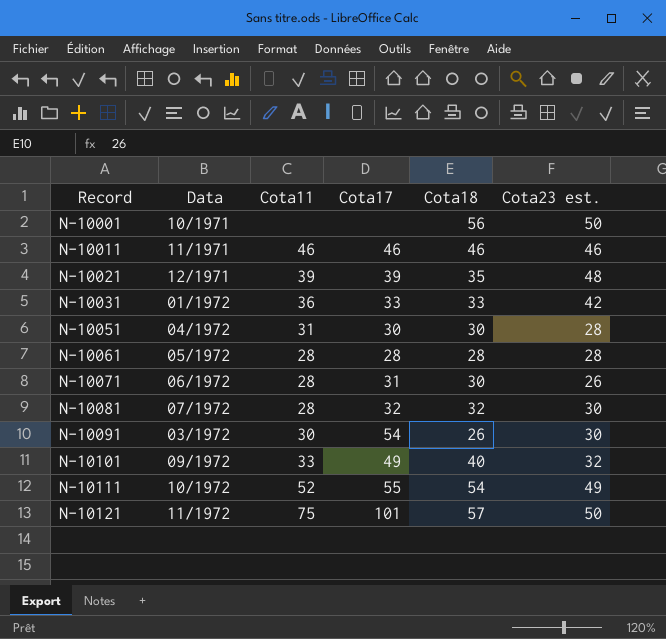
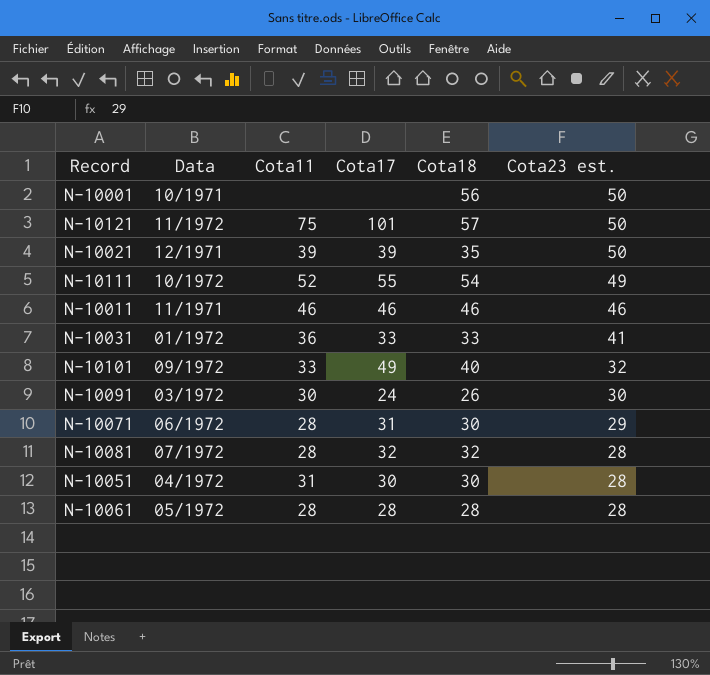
row order: Record ascending -> Cota23 est. descending
N-10021 | Cota23 est.: 48 -> 50
N-10031 | Cota23 est.: 42 -> 41
N-10091 | Cota17: 54 -> 24
N-10071 | Cota23 est.: 26 -> 29
N-10081 | Cota23 est.: 30 -> 28

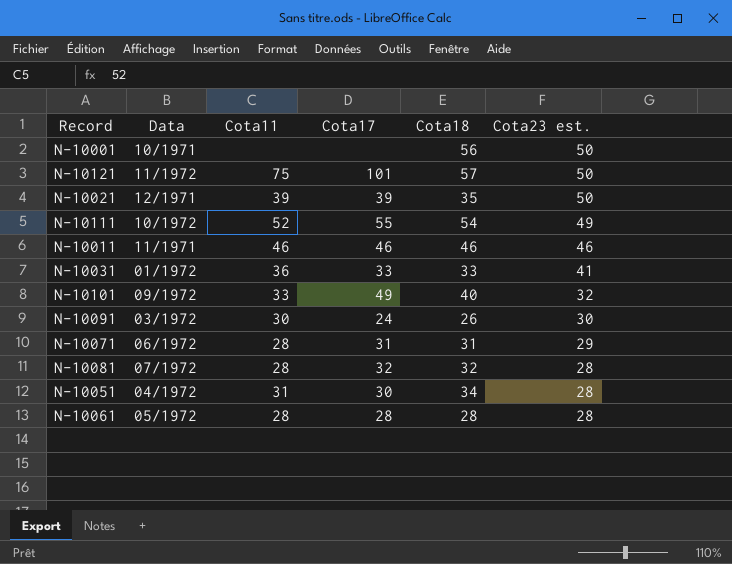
N-10071 | Cota18: 30 -> 31
N-10051 | Cota18: 30 -> 34

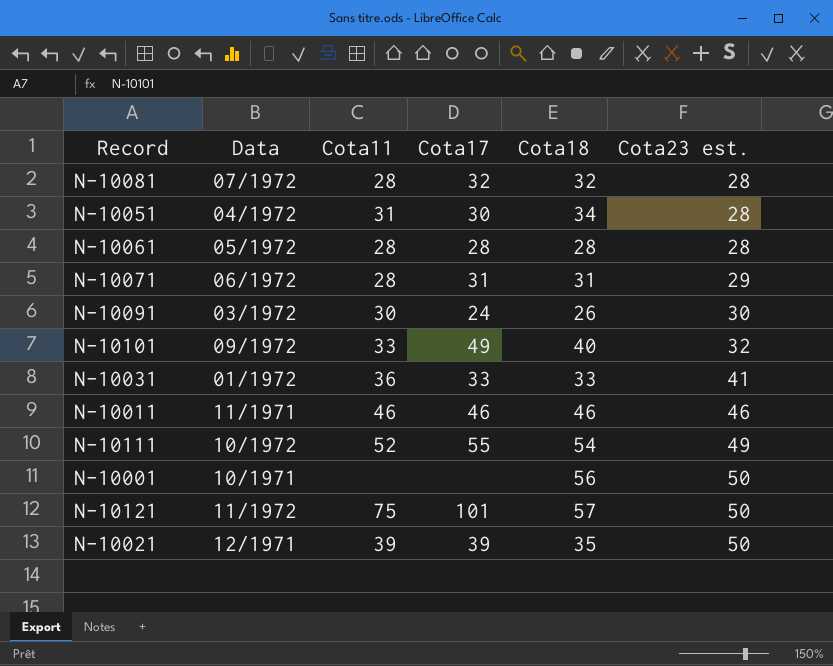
row order: Cota23 est. descending -> Cota23 est. ascending

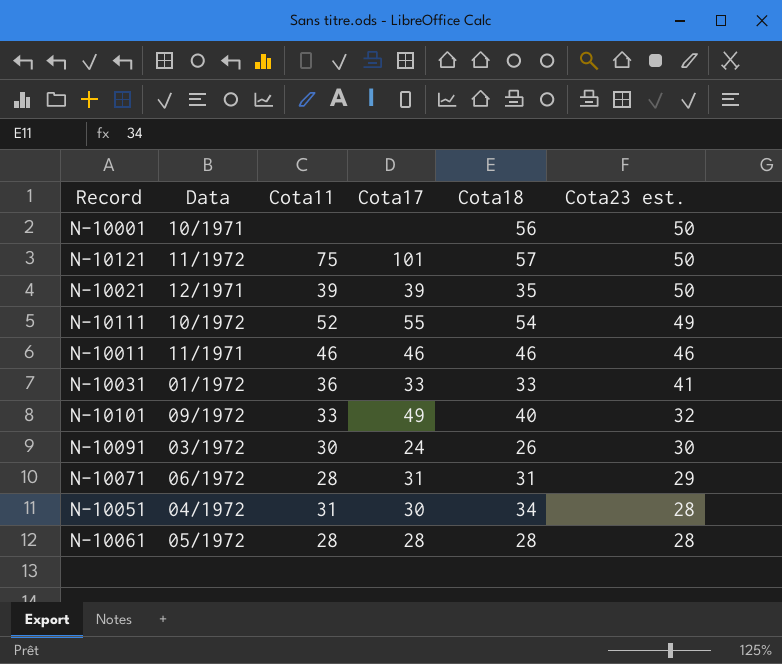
row order: Cota23 est. ascending -> Cota23 est. descending
row N-10081: 07/1972 | 28 | 32 | 32 | 28 -> none

